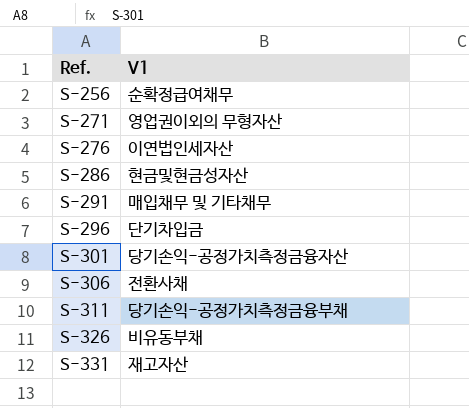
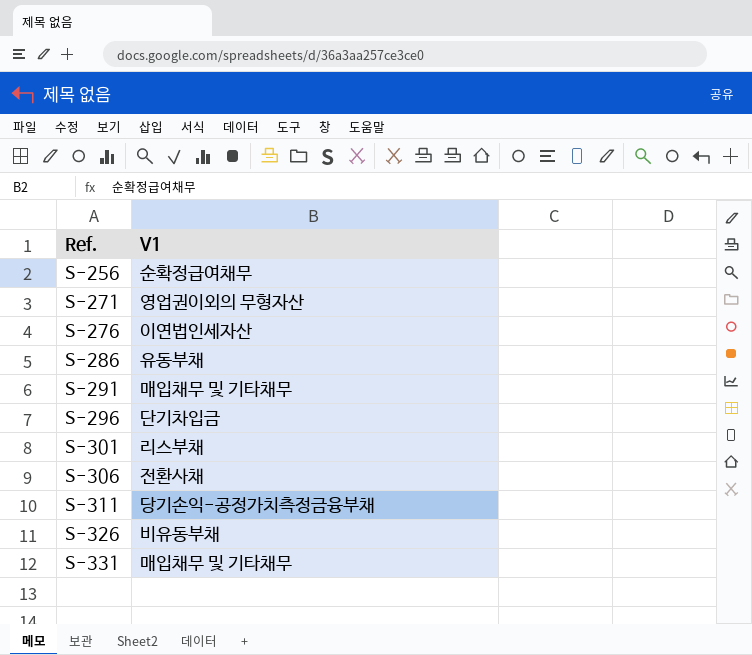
S-286 | V1: 현금및현금성자산 -> 유동부채
S-301 | V1: 당기손익-공정가치측정금융자산 -> 리스부채
S-331 | V1: 재고자산 -> 매입채무 및 기타채무

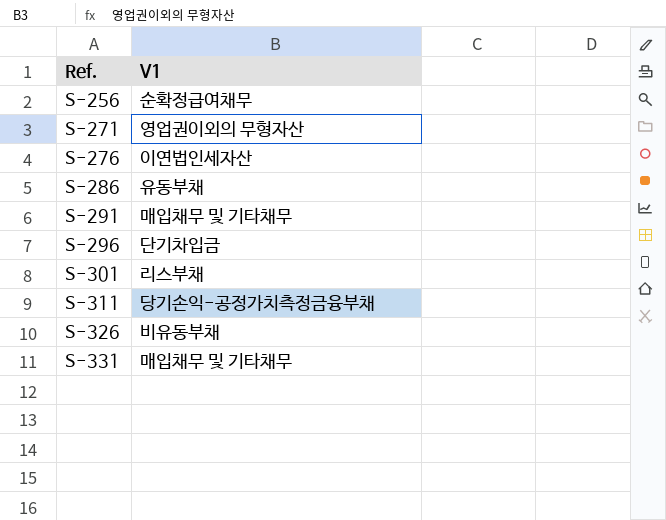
row S-306: 전환사채 -> none

